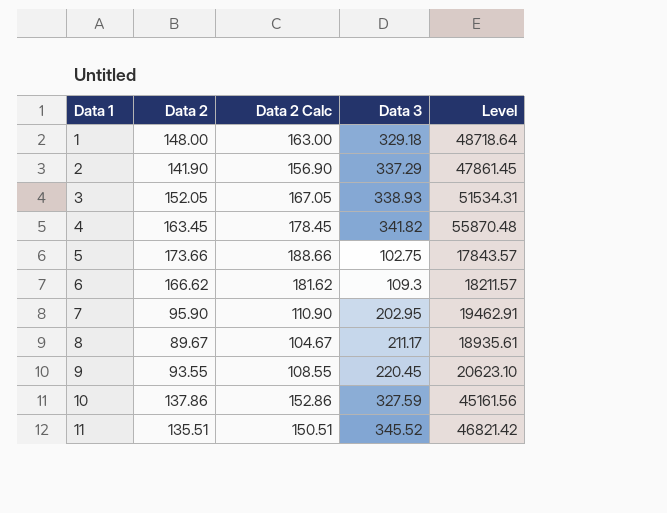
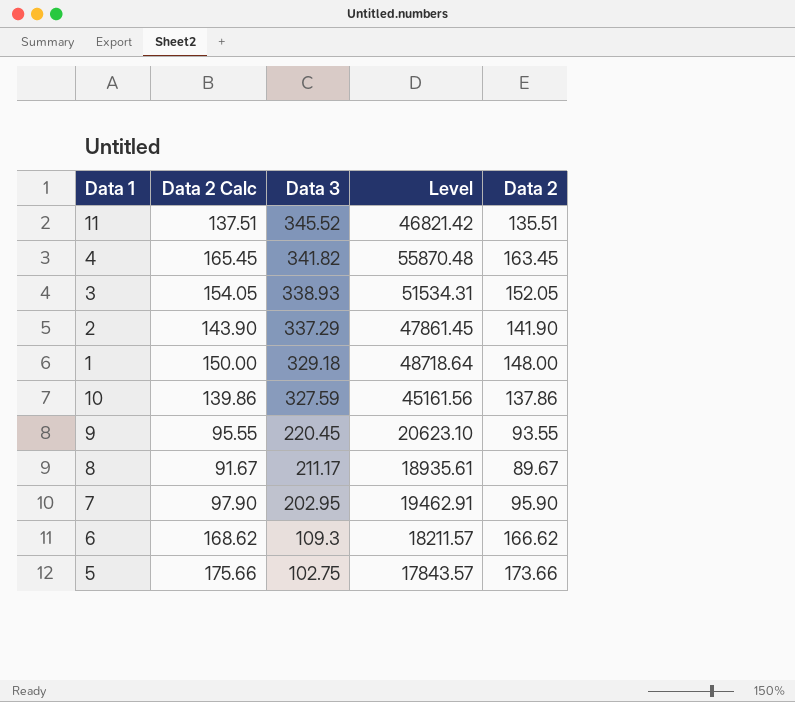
row order: Data 1 ascending -> Data 3 descending
column Data 2 Calc | formula: [Data 2] + 15 -> [Data 2] + 2
column Data 2 | position: 2 -> 5

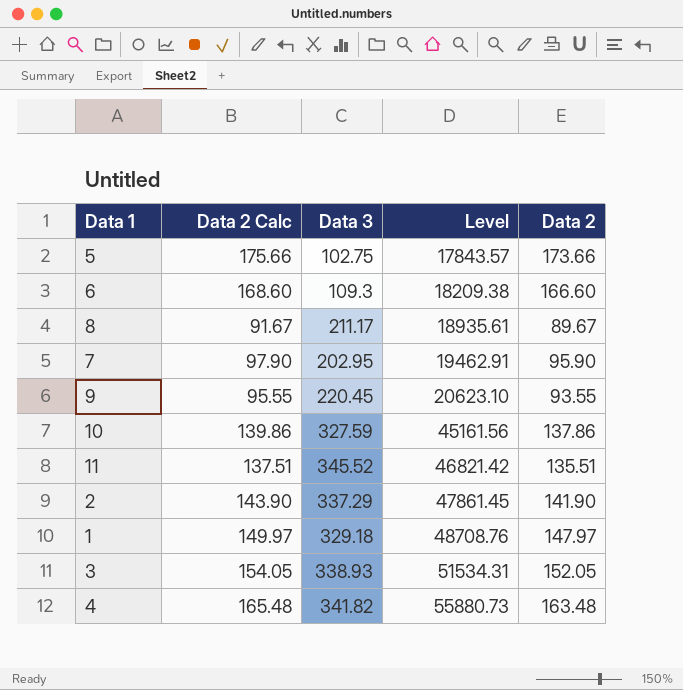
row order: Data 3 descending -> Level ascending
6 | Data 2 Calc: 168.62 -> 168.60
6 | Level: 18211.57 -> 18209.38
6 | Data 2: 166.62 -> 166.60
1 | Data 2 Calc: 150.00 -> 149.97
1 | Level: 48718.64 -> 48708.76
1 | Data 2: 148.00 -> 147.97
4 | Data 2 Calc: 165.45 -> 165.48
4 | Level: 55870.48 -> 55880.73
4 | Data 2: 163.45 -> 163.48

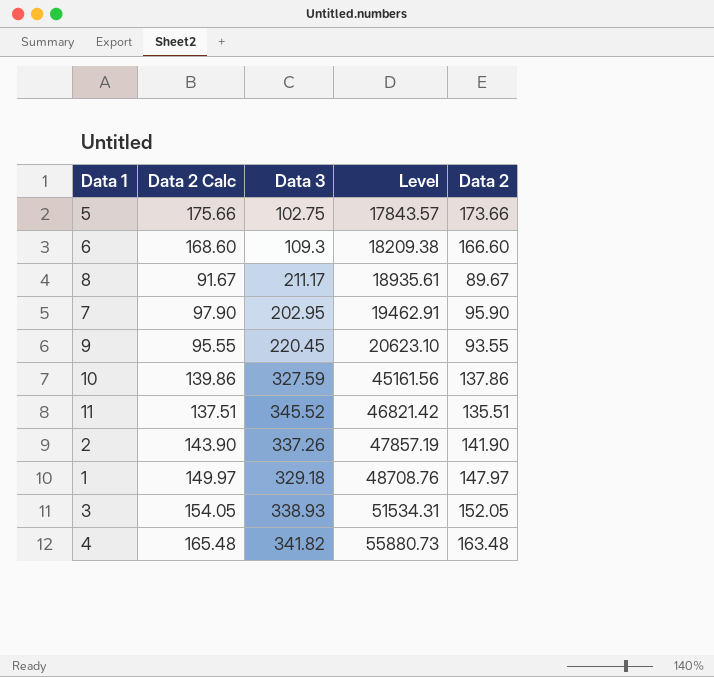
2 | Data 3: 337.29 -> 337.26
2 | Level: 47861.45 -> 47857.19

